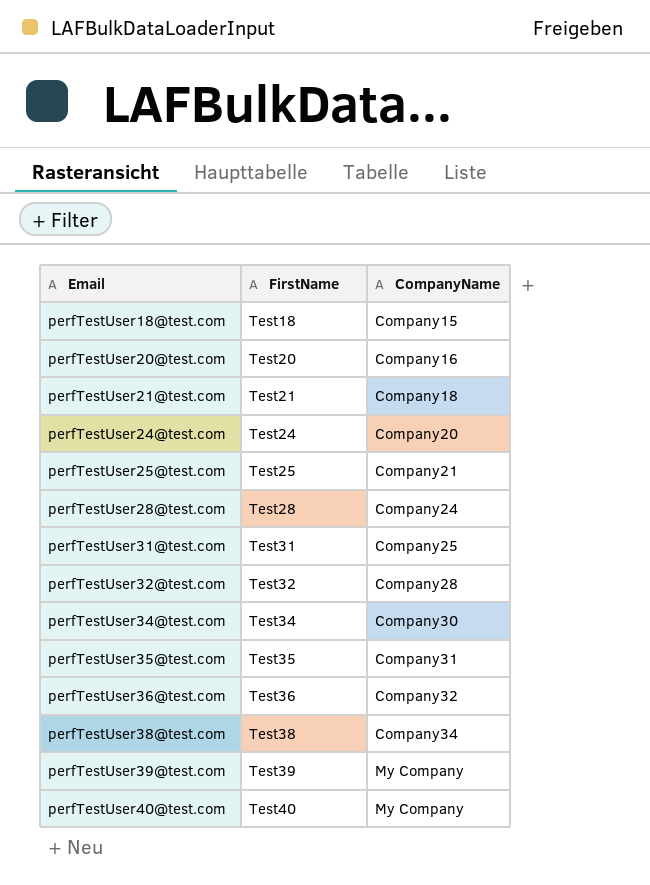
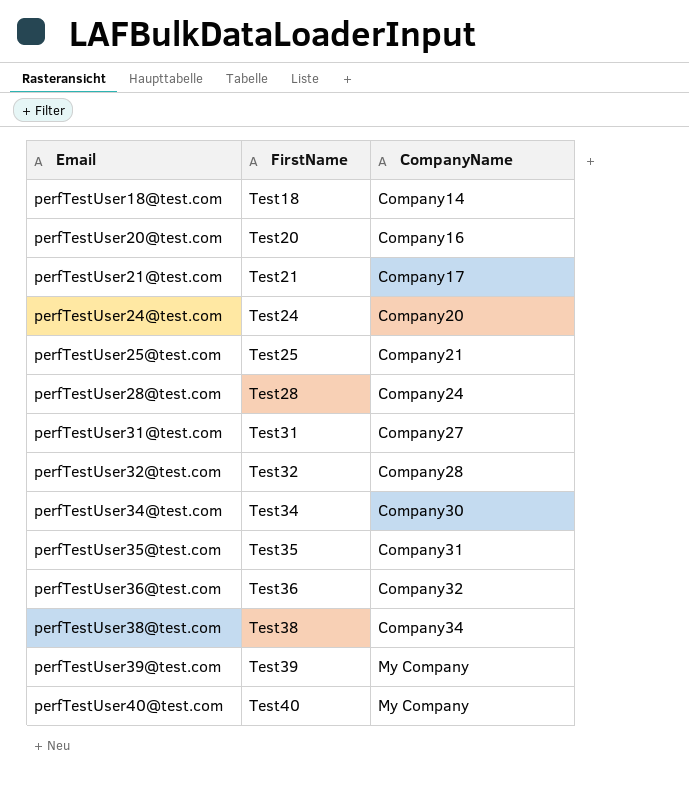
perfTestUser18@test.com | CompanyName: Company15 -> Company14
perfTestUser21@test.com | CompanyName: Company18 -> Company17
perfTestUser31@test.com | CompanyName: Company25 -> Company27

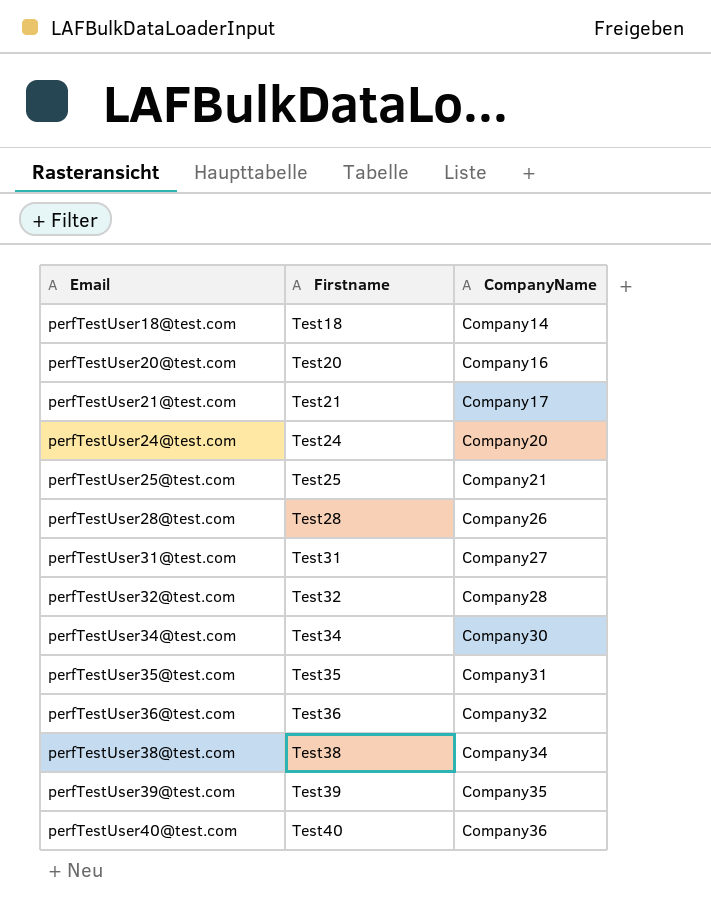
column name: FirstName -> Firstname
perfTestUser28@test.com | CompanyName: Company24 -> Company26
perfTestUser39@test.com | CompanyName: My Company -> Company35
perfTestUser40@test.com | CompanyName: My Company -> Company36

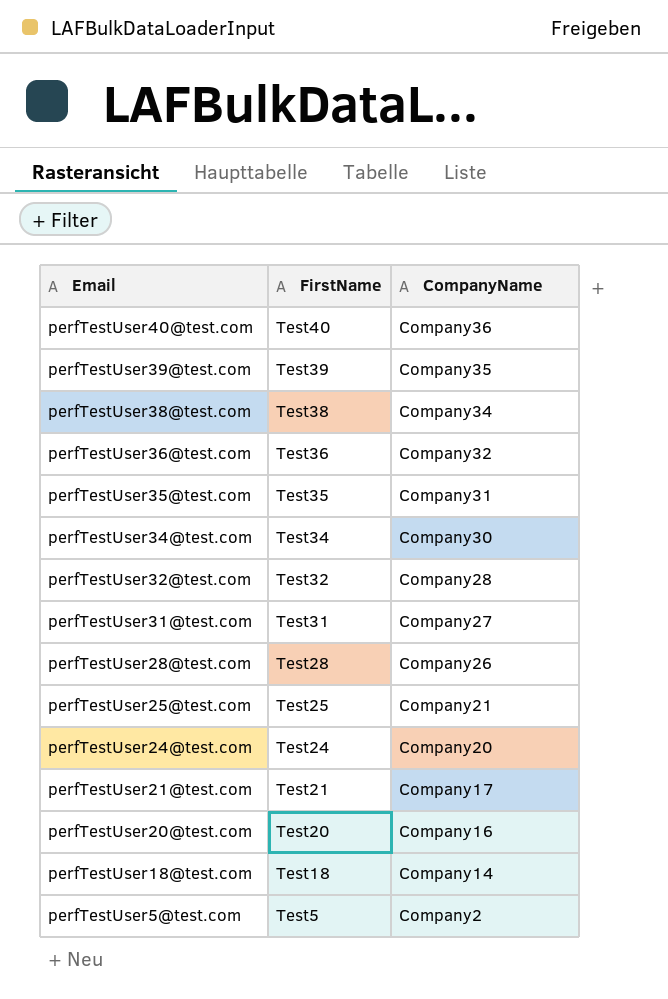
row order: Email ascending -> Email descending
column name: Firstname -> FirstName
row perfTestUser5@test.com: none -> Test5 | Company2

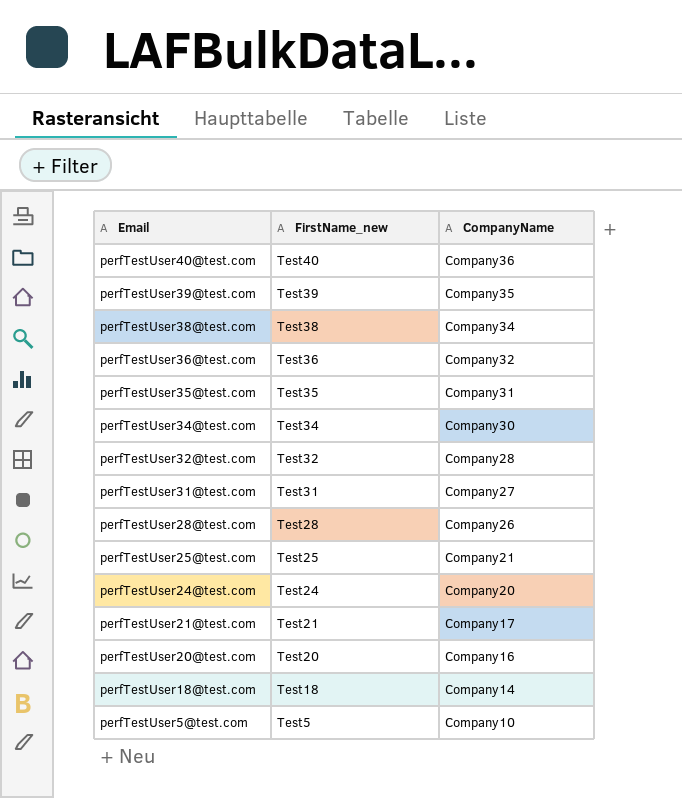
column name: FirstName -> FirstName_new
perfTestUser5@test.com | CompanyName: Company2 -> Company10

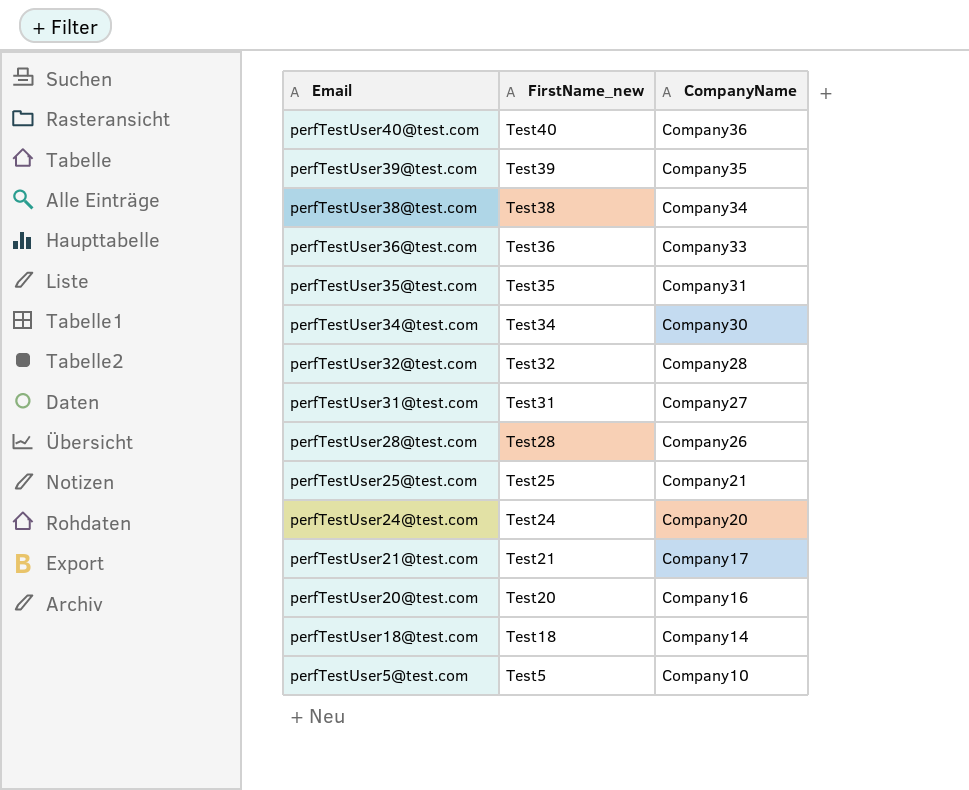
perfTestUser36@test.com | CompanyName: Company32 -> Company33

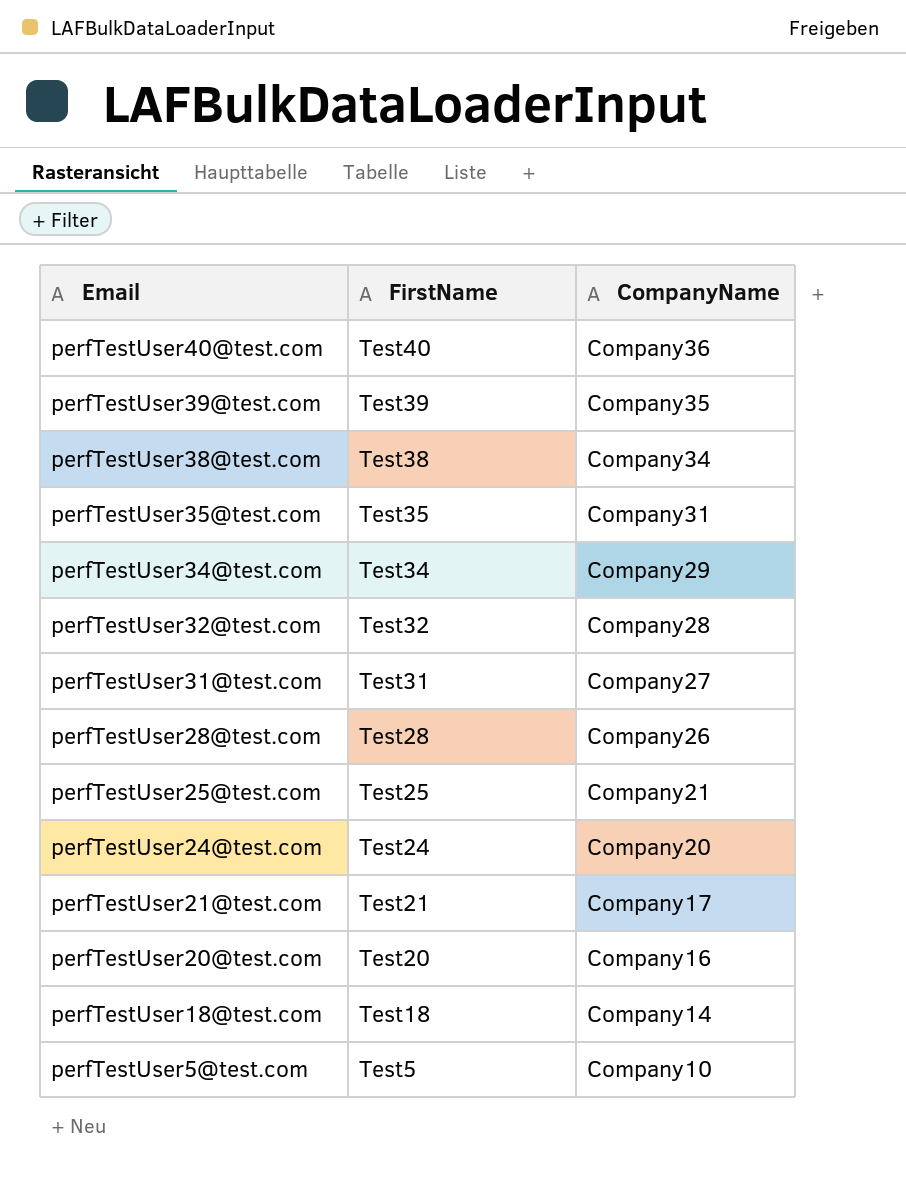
column name: FirstName_new -> FirstName
row perfTestUser36@test.com: Test36 | Company33 -> none
perfTestUser34@test.com | CompanyName: Company30 -> Company29

